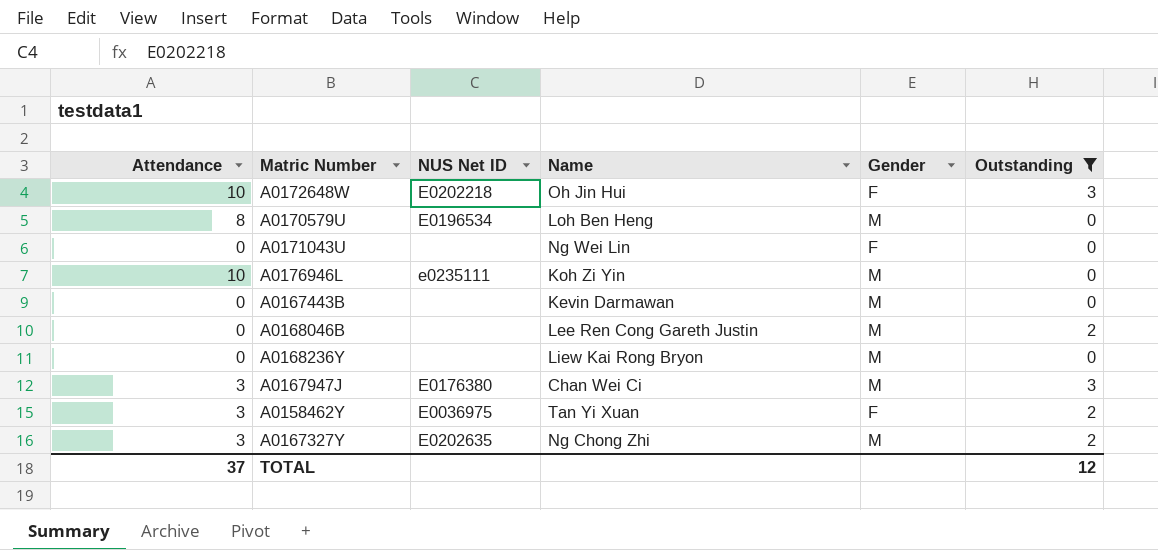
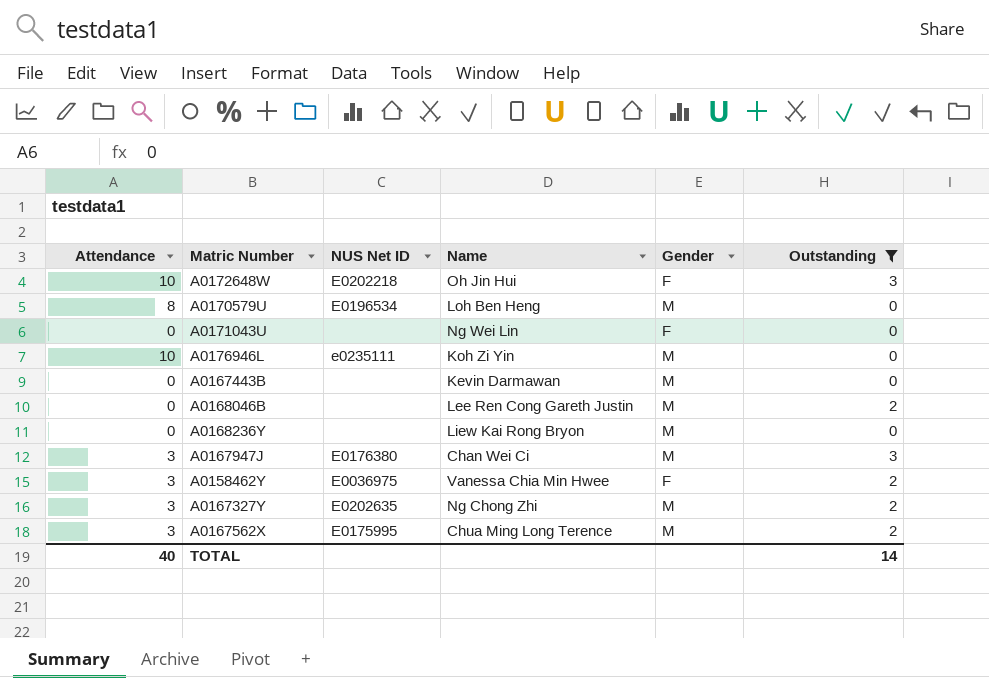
A0158462Y | Name: Tan Yi Xuan -> Vanessa Chia Min Hwee
row A0167562X: none -> 3 | E0175995 | Chua Ming Long Terence | M | 2
TOTAL | Attendance: 37 -> 40
TOTAL | Outstanding: 12 -> 14

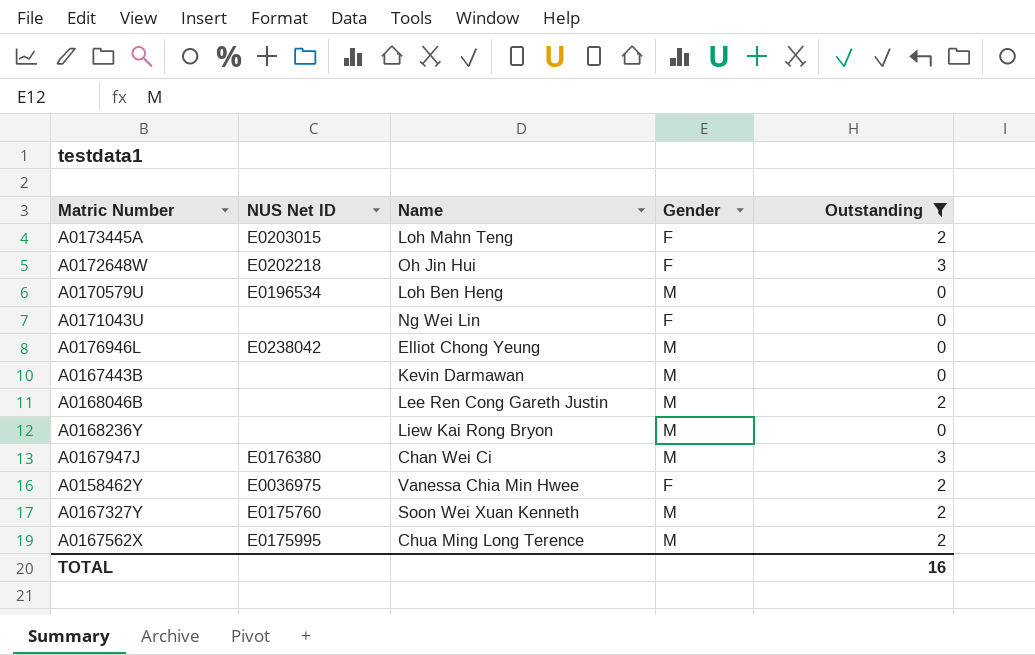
column Attendance | position: 1 -> none
row A0173445A: none -> E0203015 | Loh Mahn Teng | F | 2
A0176946L | NUS Net ID: e0235111 -> E0238042
A0176946L | Name: Koh Zi Yin -> Elliot Chong Yeung
A0167327Y | NUS Net ID: E0202635 -> E0175760
A0167327Y | Name: Ng Chong Zhi -> Soon Wei Xuan Kenneth
TOTAL | Outstanding: 14 -> 16

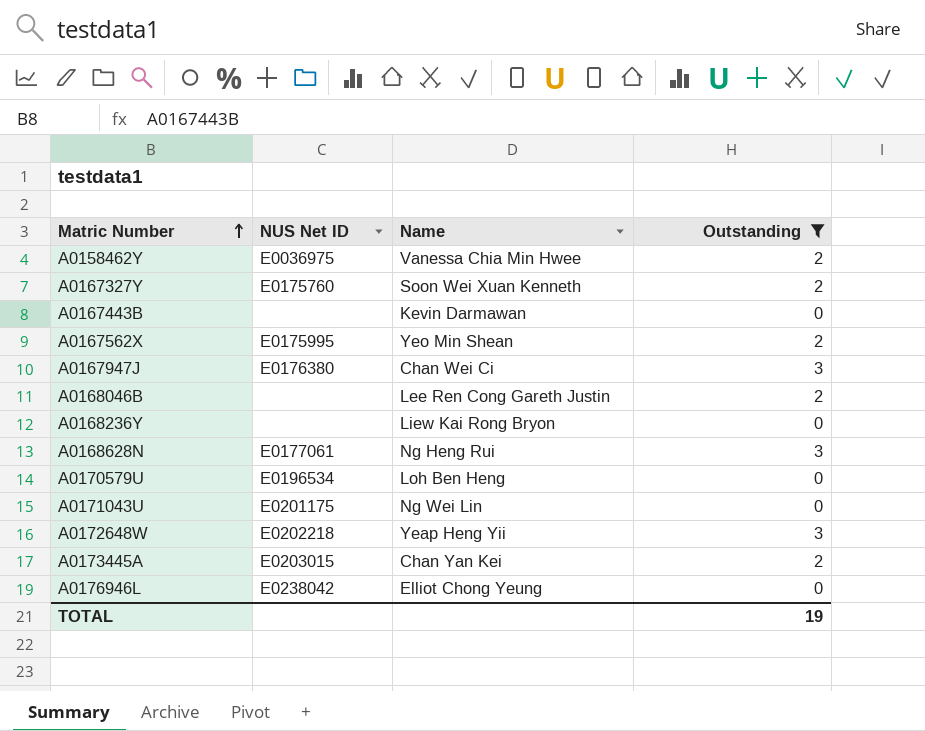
row order: none -> Matric Number ascending
column Gender | position: 4 -> none
A0167562X | Name: Chua Ming Long Terence -> Yeo Min Shean
row A0168628N: none -> E0177061 | Ng Heng Rui | 3
A0171043U | NUS Net ID: none -> E0201175
A0172648W | Name: Oh Jin Hui -> Yeap Heng Yii
A0173445A | Name: Loh Mahn Teng -> Chan Yan Kei
TOTAL | Outstanding: 16 -> 19

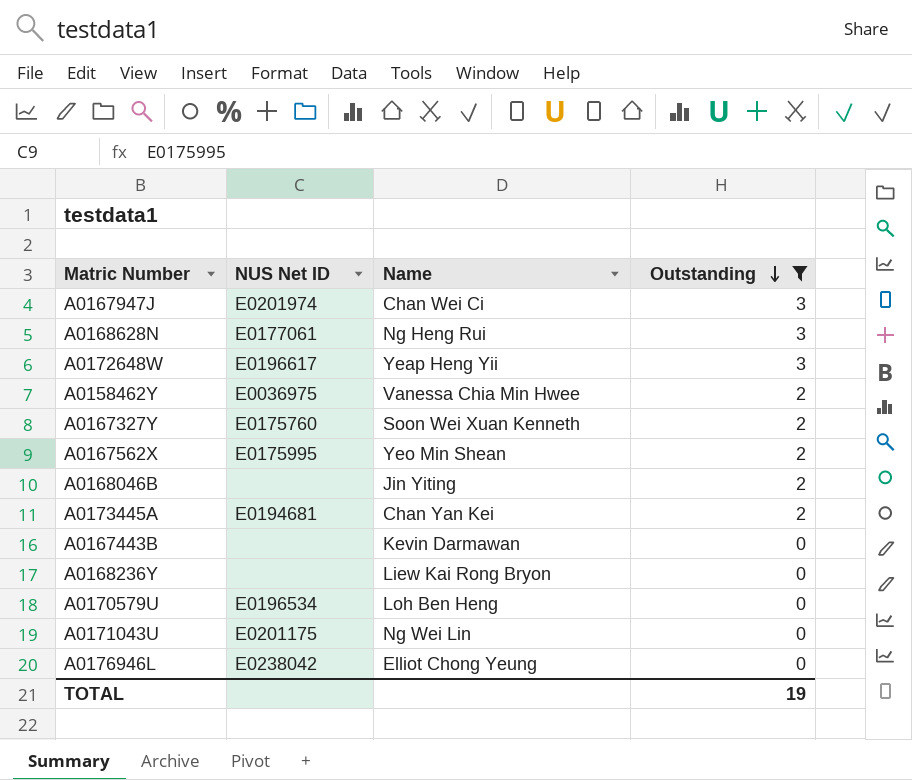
row order: Matric Number ascending -> Outstanding descending
A0167947J | NUS Net ID: E0176380 -> E0201974
A0172648W | NUS Net ID: E0202218 -> E0196617
A0168046B | Name: Lee Ren Cong Gareth Justin -> Jin Yiting
A0173445A | NUS Net ID: E0203015 -> E0194681

